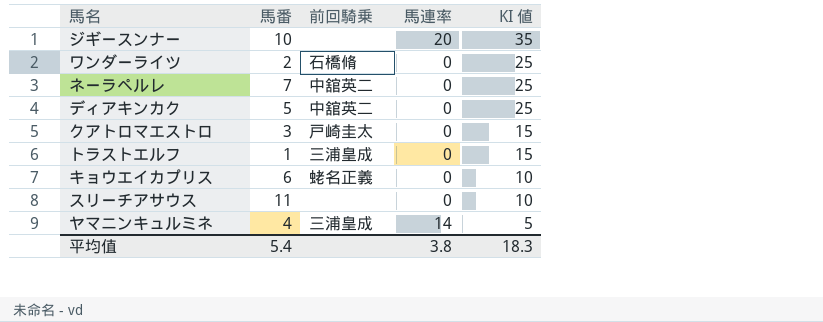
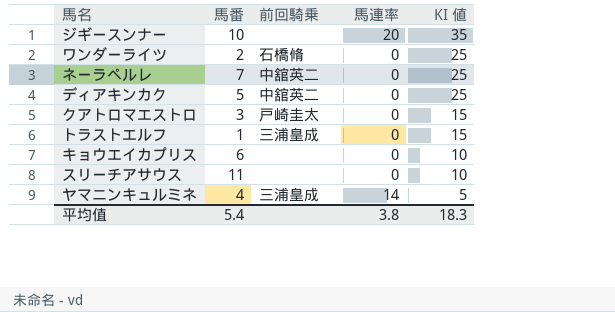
キョウエイカプリス | 前回騎乗: 蛯名正義 -> none

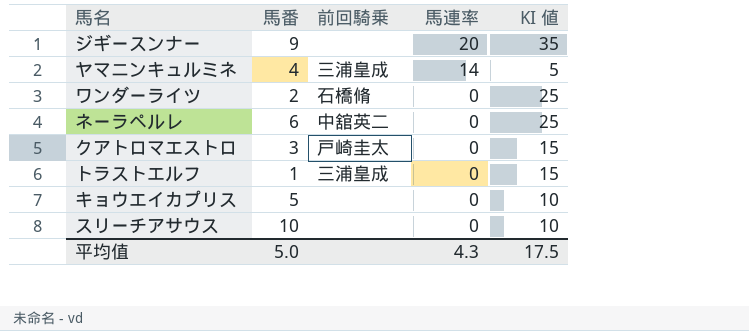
row order: KI 値 descending -> 馬連率 descending
row ディアキンカク: 5 | 中舘英二 | 0 | 25 -> none
ジギースンナー | 馬番: 10 -> 9
ネーラペルレ | 馬番: 7 -> 6
キョウエイカプリス | 馬番: 6 -> 5
スリーチアサウス | 馬番: 11 -> 10
平均值 | 馬番: 5.4 -> 5.0
平均值 | 馬連率: 3.8 -> 4.3
平均值 | KI 値: 18.3 -> 17.5

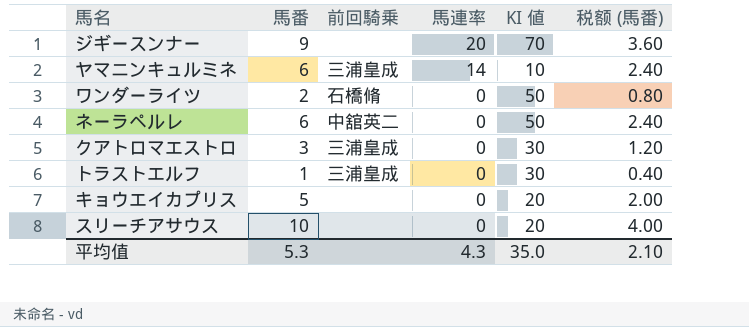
column 税额 (馬番) | formula: none -> [馬番] * 0.4
ジギースンナー | KI 値: 35 -> 70
ヤマニンキュルミネ | 馬番: 4 -> 6
ヤマニンキュルミネ | KI 値: 5 -> 10
ワンダーライツ | KI 値: 25 -> 50
ネーラペルレ | KI 値: 25 -> 50
クアトロマエストロ | 前回騎乗: 戸崎圭太 -> 三浦皇成
クアトロマエストロ | KI 値: 15 -> 30
トラストエルフ | KI 値: 15 -> 30
キョウエイカプリス | KI 値: 10 -> 20
スリーチアサウス | KI 値: 10 -> 20
平均值 | 馬番: 5.0 -> 5.3
平均值 | KI 値: 17.5 -> 35.0

